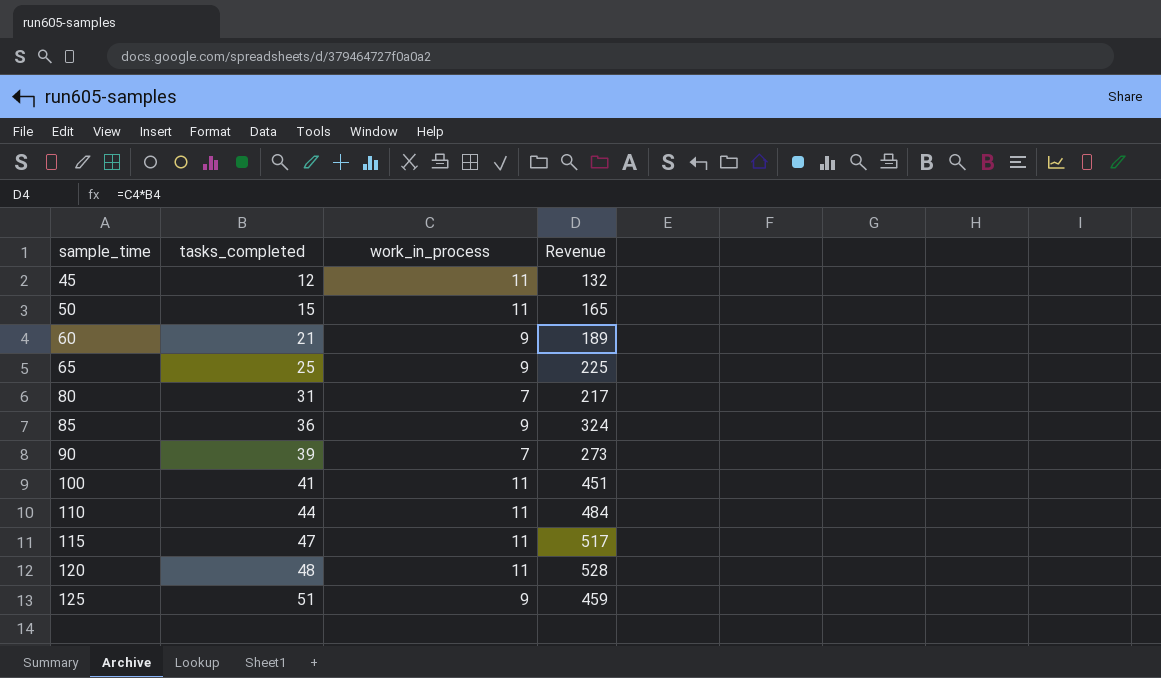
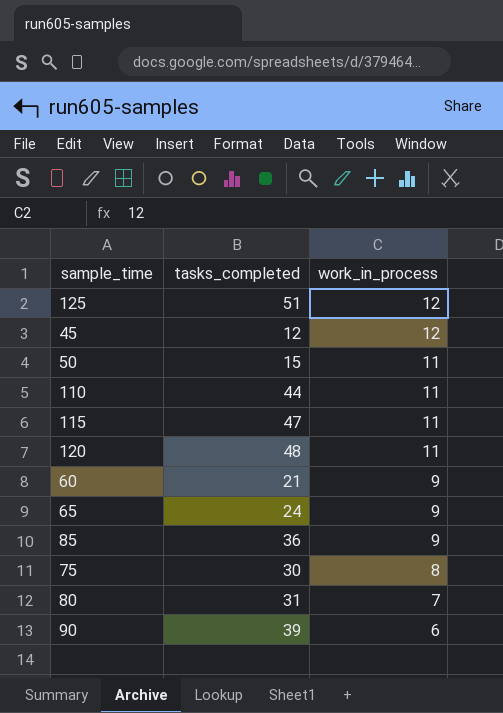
row order: sample_time ascending -> work_in_process descending
column Revenue | formula: [tasks_completed] * [work_in_process] -> none
row 100: 41 | 11 | 451 -> none
125 | work_in_process: 9 -> 12
45 | work_in_process: 11 -> 12
65 | tasks_completed: 25 -> 24
row 75: none -> 30 | 8
90 | work_in_process: 7 -> 6

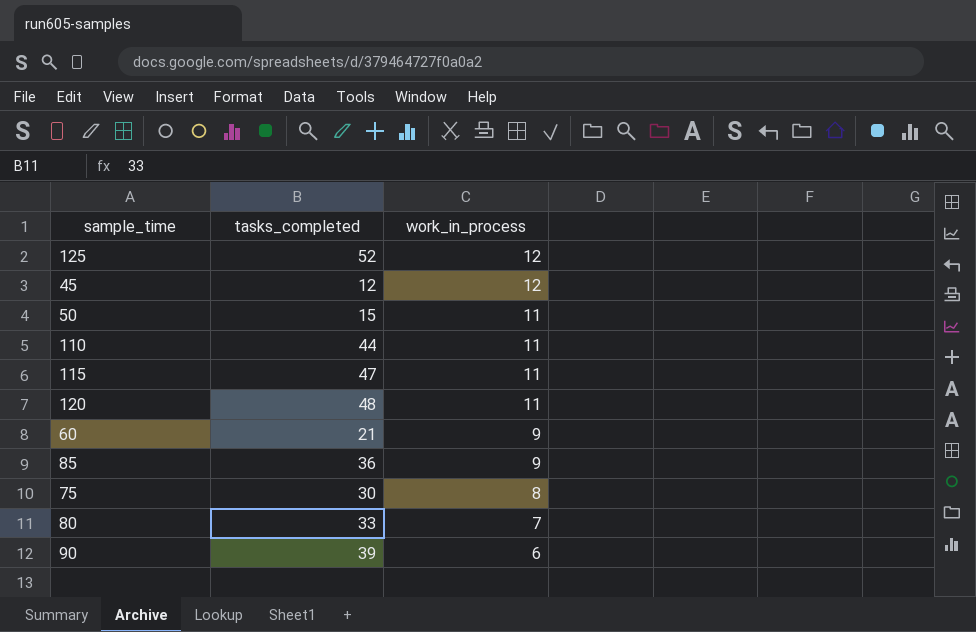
row 65: 24 | 9 -> none
125 | tasks_completed: 51 -> 52
80 | tasks_completed: 31 -> 33

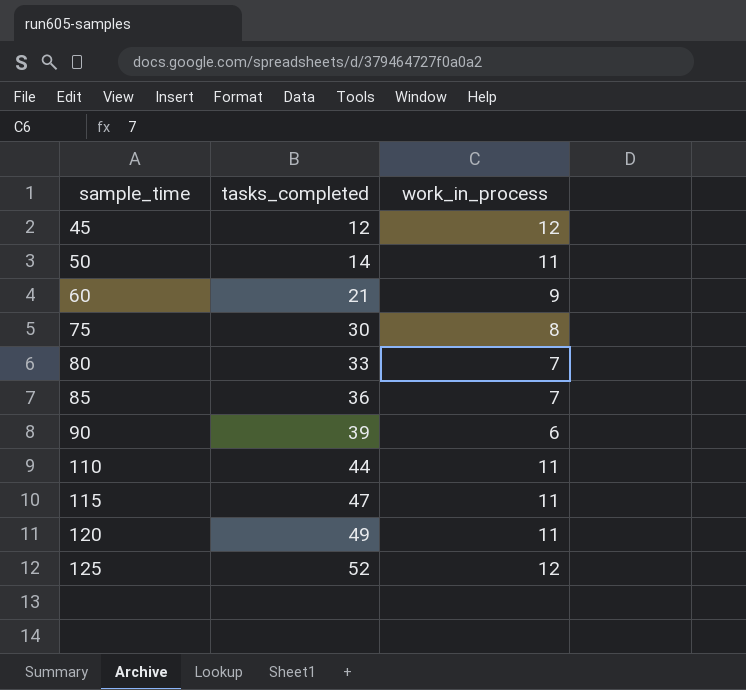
row order: work_in_process descending -> sample_time ascending
50 | tasks_completed: 15 -> 14
85 | work_in_process: 9 -> 7
120 | tasks_completed: 48 -> 49

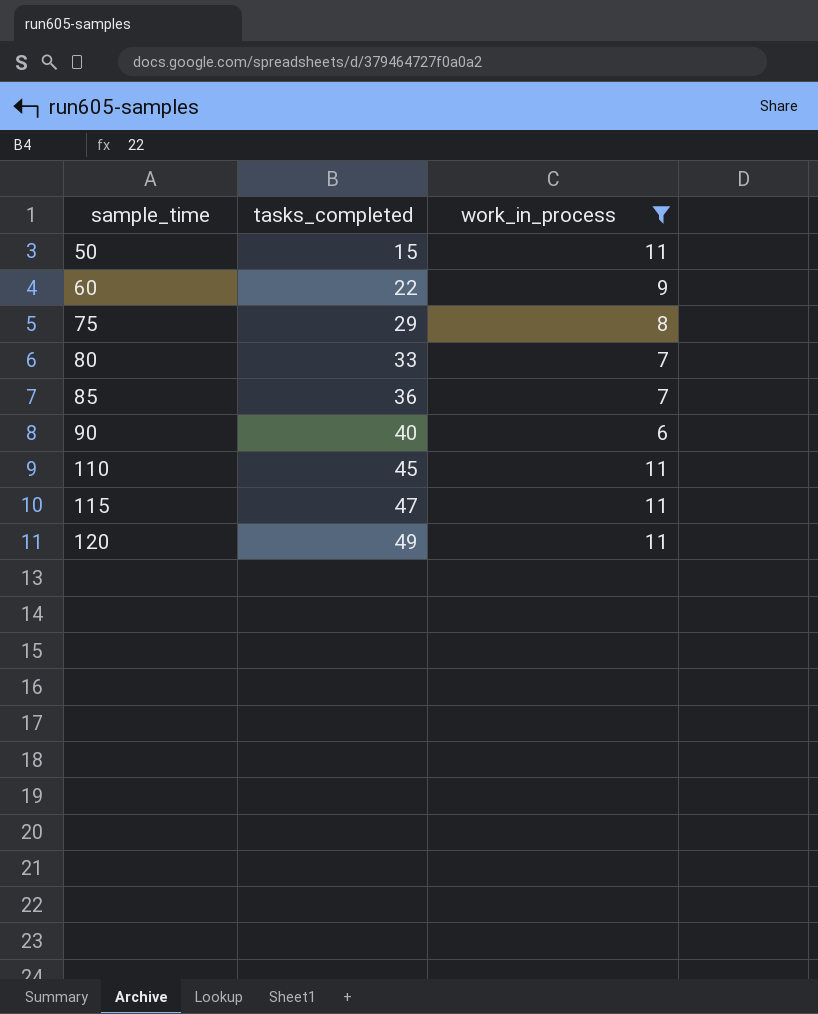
filter: none -> work_in_process != 12
50 | tasks_completed: 14 -> 15
60 | tasks_completed: 21 -> 22
75 | tasks_completed: 30 -> 29
90 | tasks_completed: 39 -> 40
110 | tasks_completed: 44 -> 45

